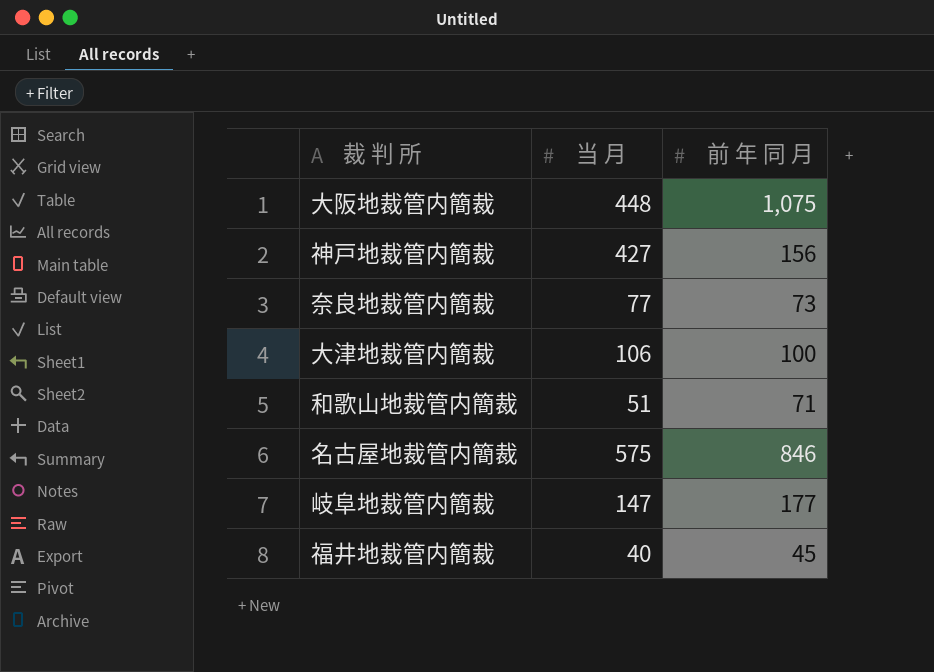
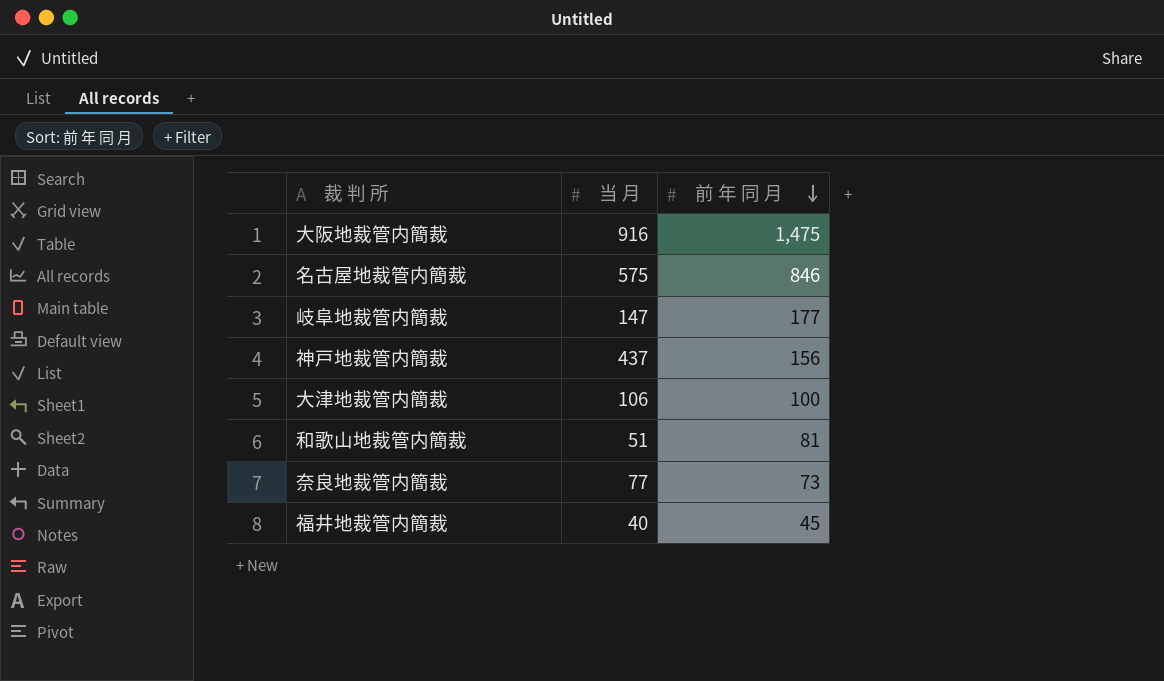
row order: none -> 前 年 同 月 descending
大阪地裁管内簡裁 | 当 月: 448 -> 916
大阪地裁管内簡裁 | 前 年 同 月: 1,075 -> 1,475
神戸地裁管内簡裁 | 当 月: 427 -> 437
和歌山地裁管内簡裁 | 前 年 同 月: 71 -> 81

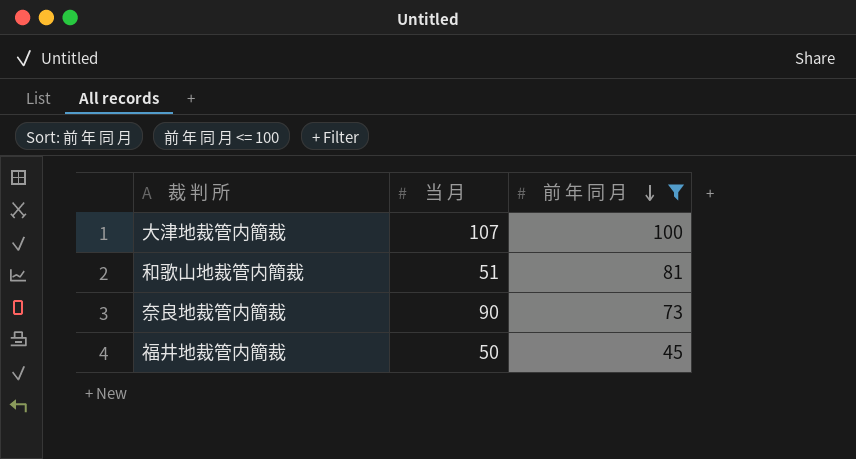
filter: none -> 前 年 同 月 <= 100
大津地裁管内簡裁 | 当 月: 106 -> 107
奈良地裁管内簡裁 | 当 月: 77 -> 90
福井地裁管内簡裁 | 当 月: 40 -> 50

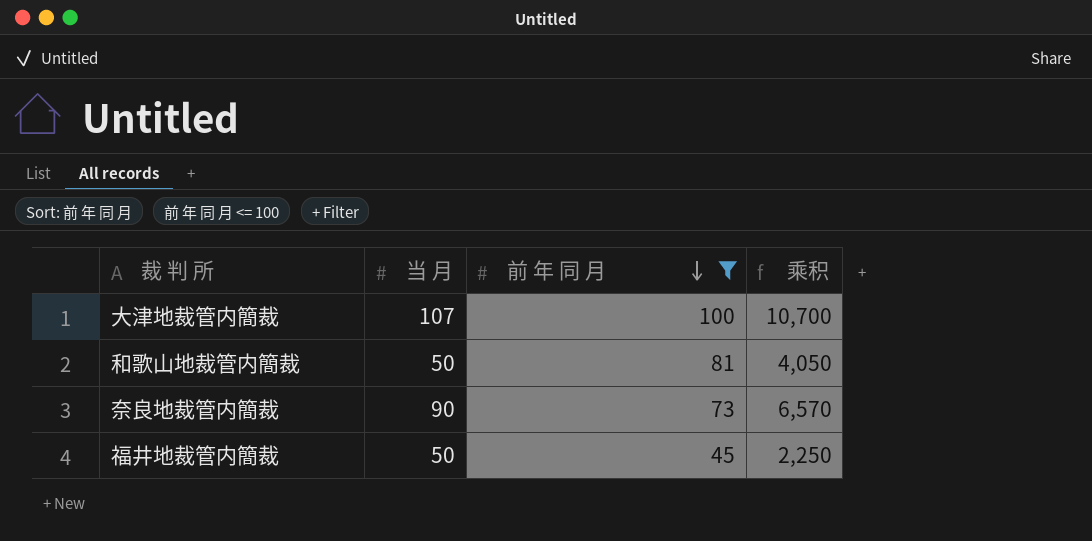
column 乘积 | formula: none -> [当 月] * [前 年 同 月]
和歌山地裁管内簡裁 | 当 月: 51 -> 50

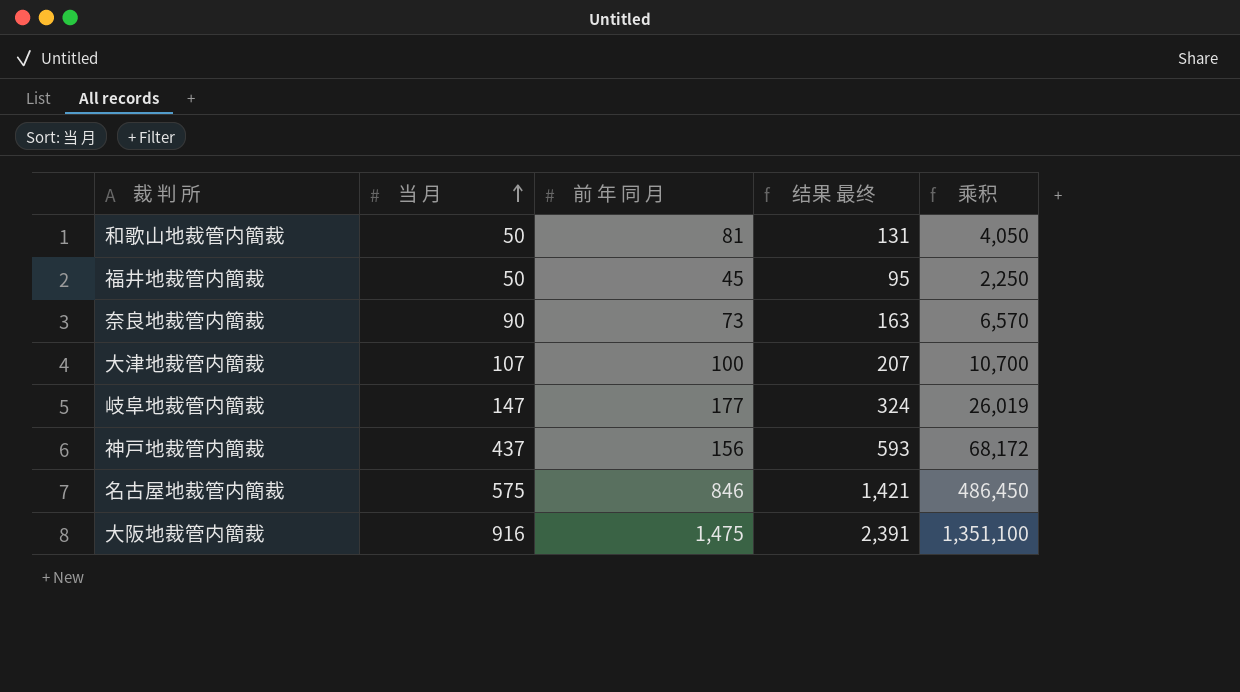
filter: 前 年 同 月 <= 100 -> none
row order: 前 年 同 月 descending -> 当 月 ascending
column 结果 最终 | formula: none -> [当 月] + [前 年 同 月]

